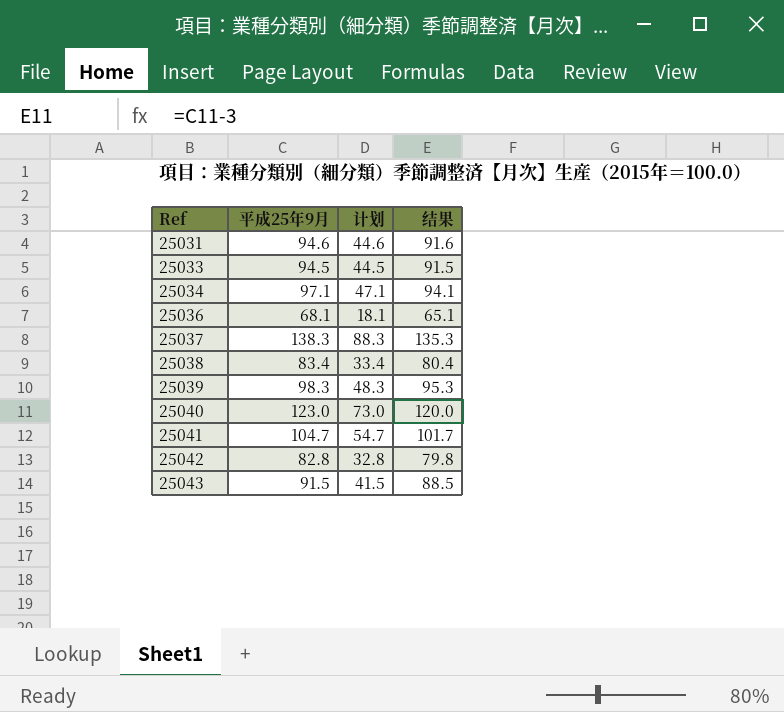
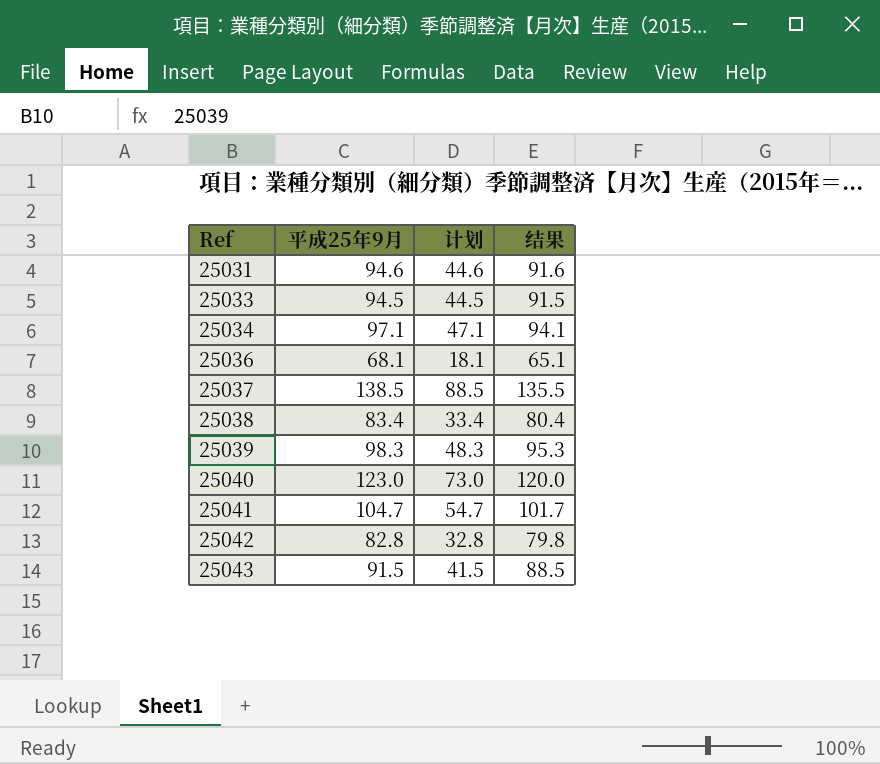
25037 | 平成25年9月: 138.3 -> 138.5
25037 | 计划: 88.3 -> 88.5
25037 | 结果: 135.3 -> 135.5

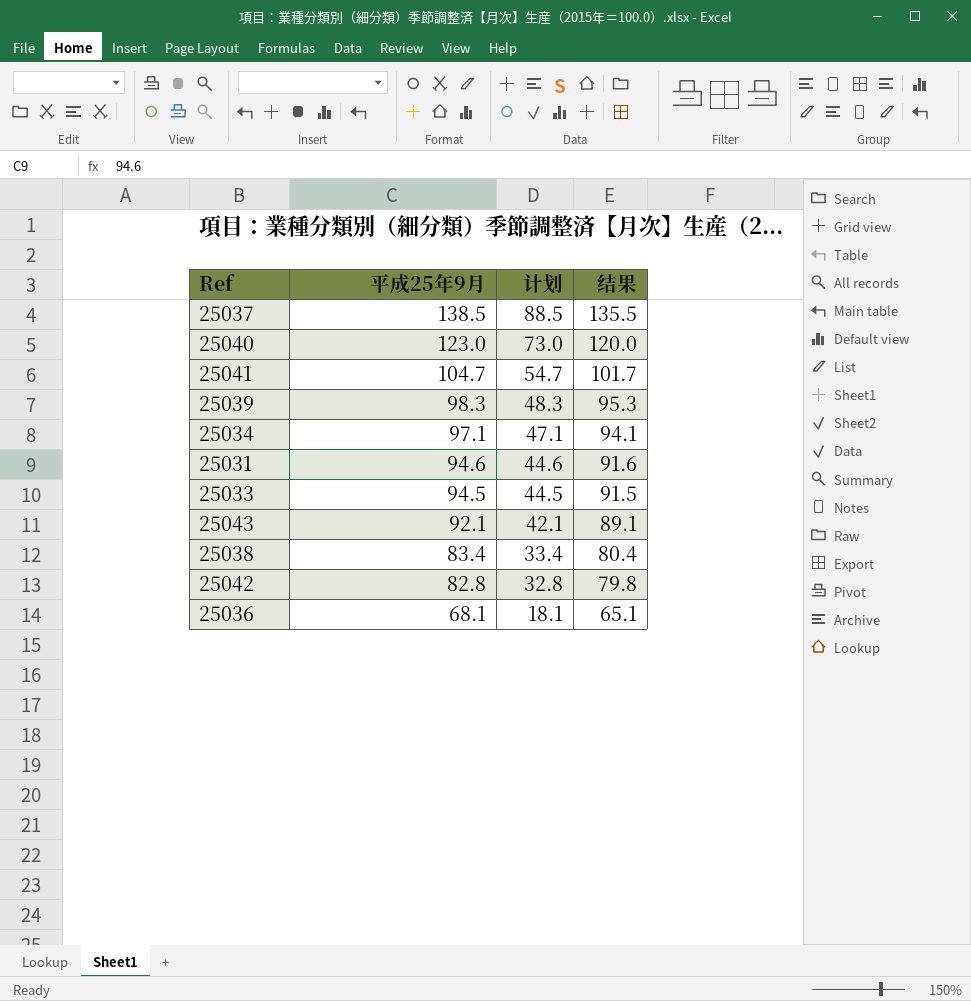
row order: Ref ascending -> 平成25年9月 descending
25043 | 平成25年9月: 91.5 -> 92.1
25043 | 计划: 41.5 -> 42.1
25043 | 结果: 88.5 -> 89.1

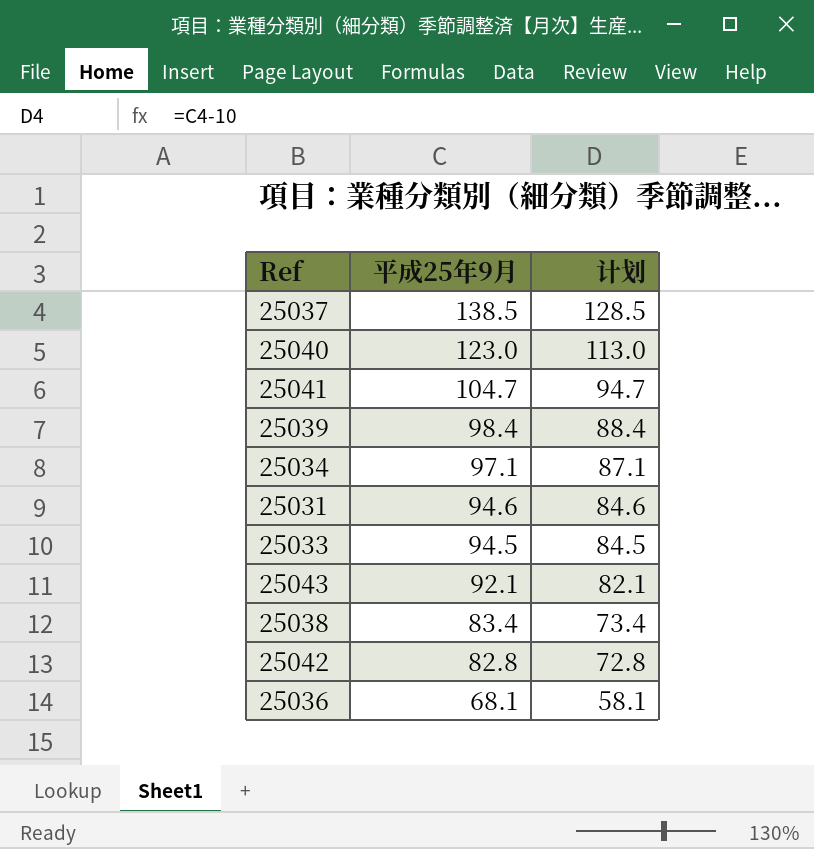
column 结果 | formula: [平成25年9月] - 3 -> none
column 计划 | formula: [平成25年9月] - 50 -> [平成25年9月] - 10
25039 | 平成25年9月: 98.3 -> 98.4

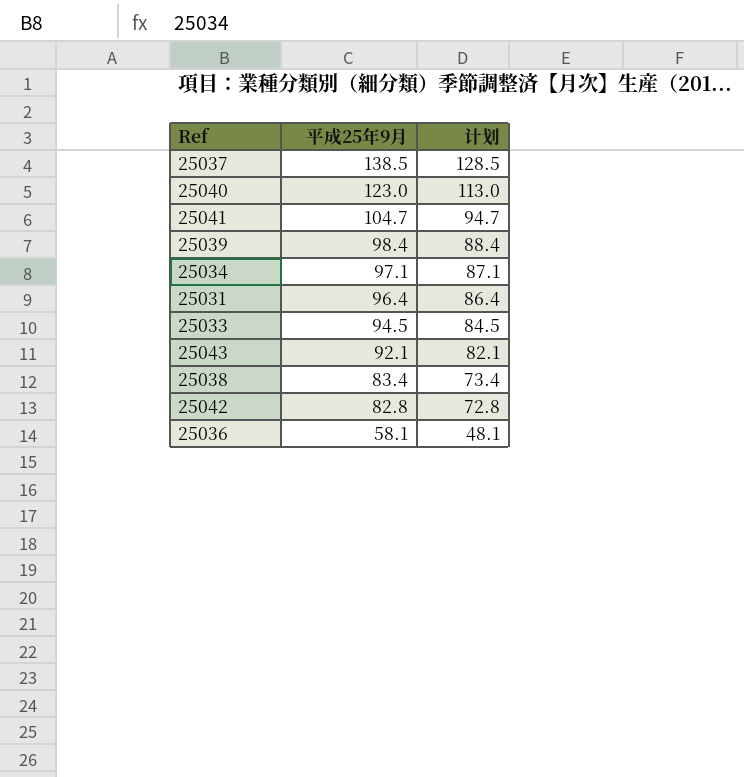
25031 | 平成25年9月: 94.6 -> 96.4
25031 | 计划: 84.6 -> 86.4
25036 | 平成25年9月: 68.1 -> 58.1
25036 | 计划: 58.1 -> 48.1

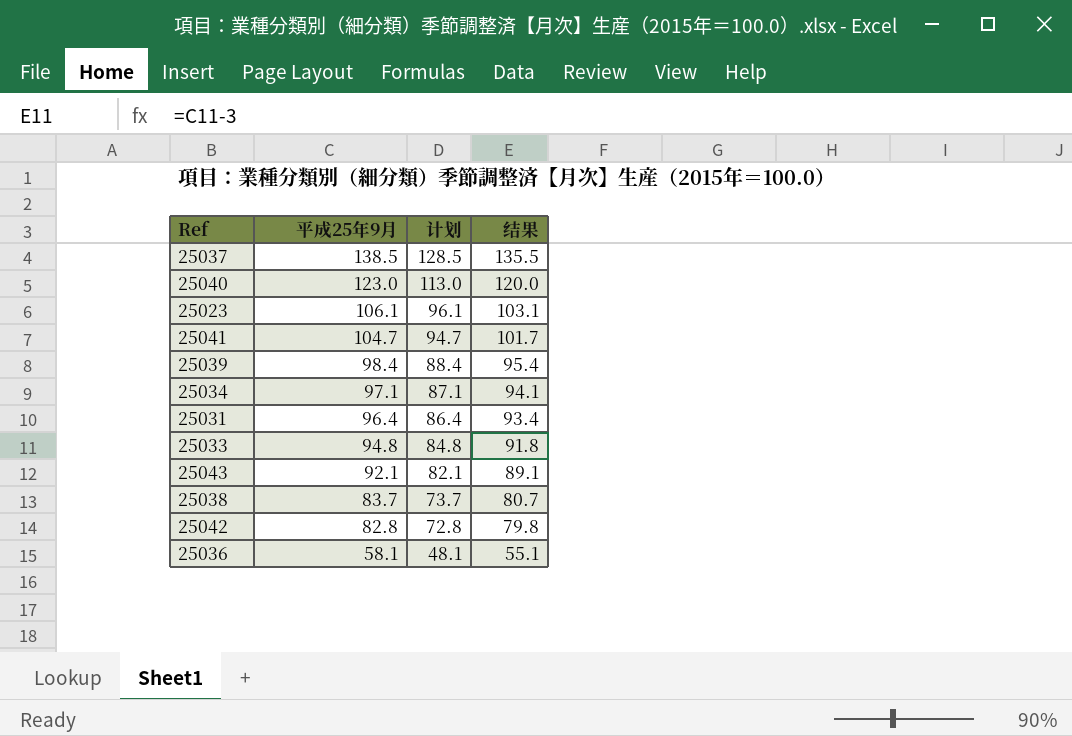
column 结果 | formula: none -> [平成25年9月] - 3
row 25023: none -> 106.1 | 96.1 | 103.1
25033 | 平成25年9月: 94.5 -> 94.8
25033 | 计划: 84.5 -> 84.8
25038 | 平成25年9月: 83.4 -> 83.7
25038 | 计划: 73.4 -> 73.7

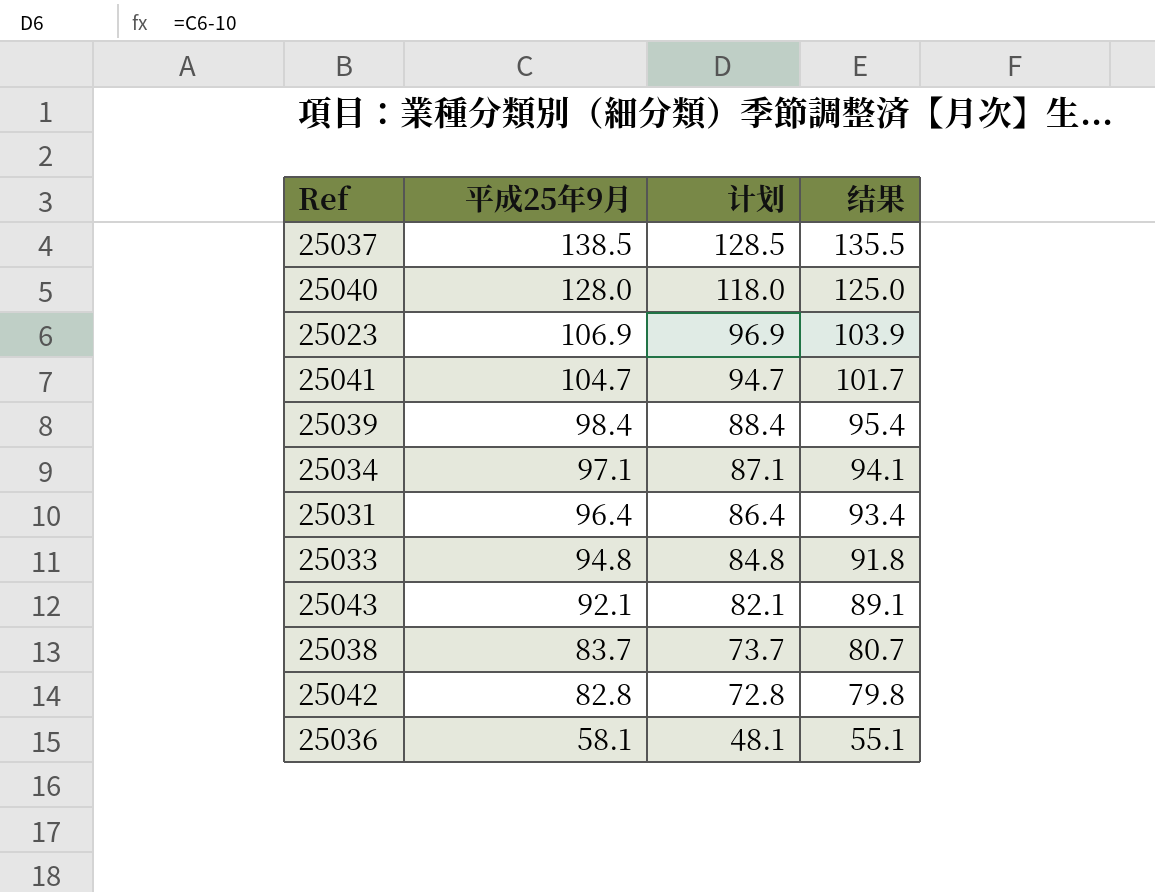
25040 | 平成25年9月: 123.0 -> 128.0
25040 | 计划: 113.0 -> 118.0
25040 | 结果: 120.0 -> 125.0
25023 | 平成25年9月: 106.1 -> 106.9
25023 | 计划: 96.1 -> 96.9
25023 | 结果: 103.1 -> 103.9

